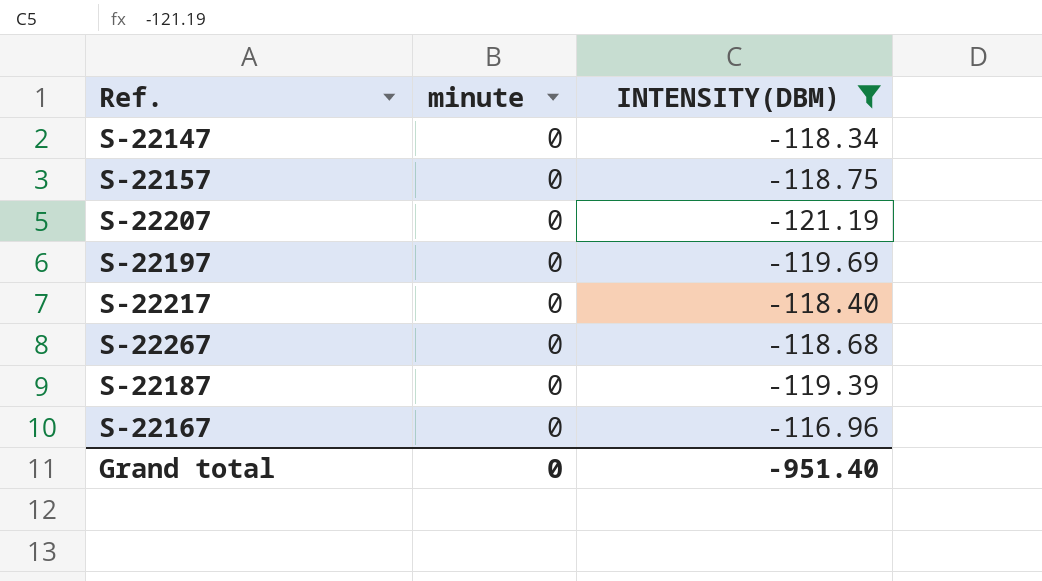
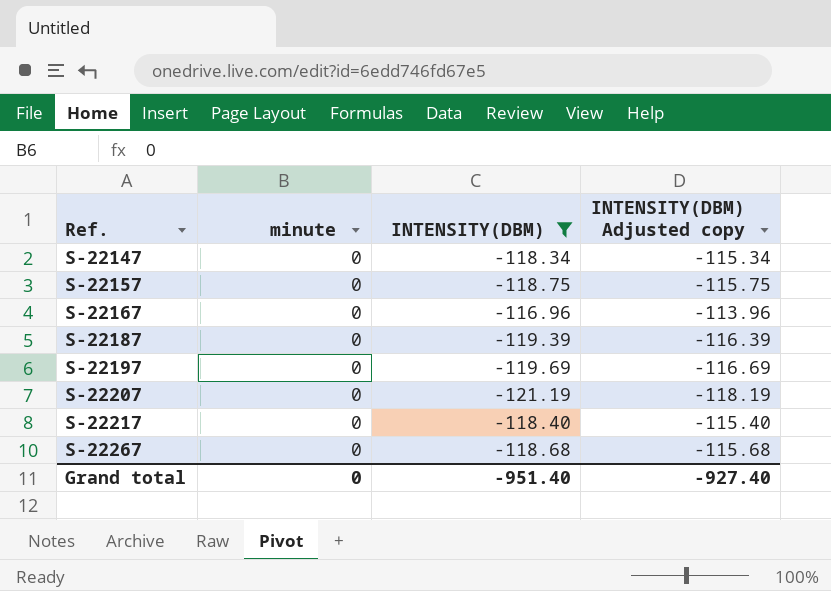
row order: none -> Ref. ascending
column INTENSITY(DBM) Adjusted copy | formula: none -> [INTENSITY(DBM)] + 3

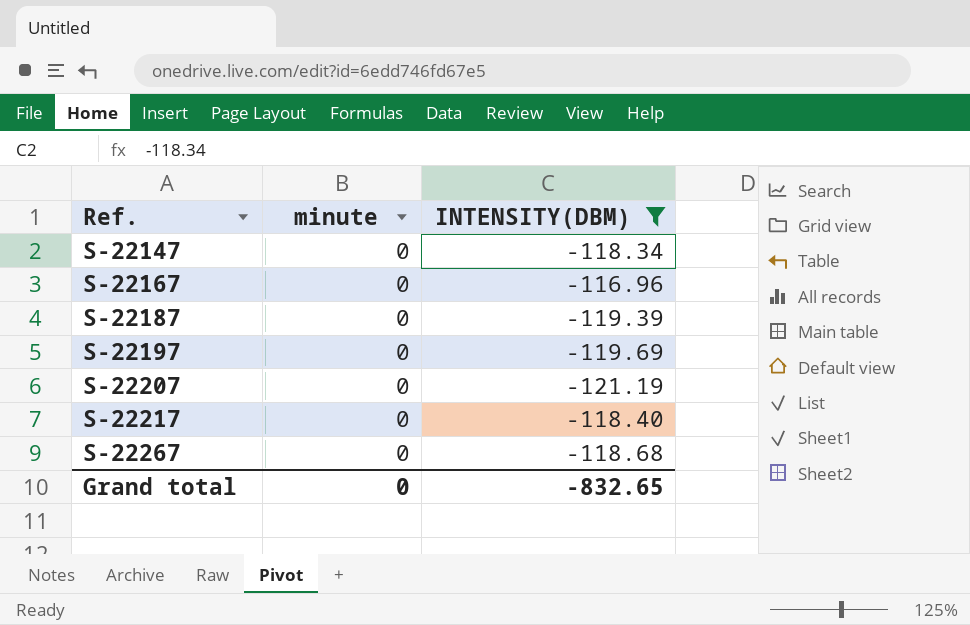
column INTENSITY(DBM) Adjusted copy | formula: [INTENSITY(DBM)] + 3 -> none
row S-22157: 0 | -118.75 | -115.75 -> none
Grand total | INTENSITY(DBM): -951.40 -> -832.65

